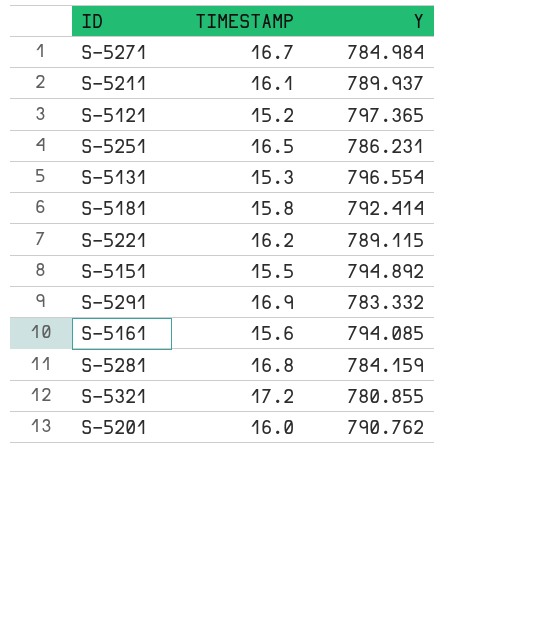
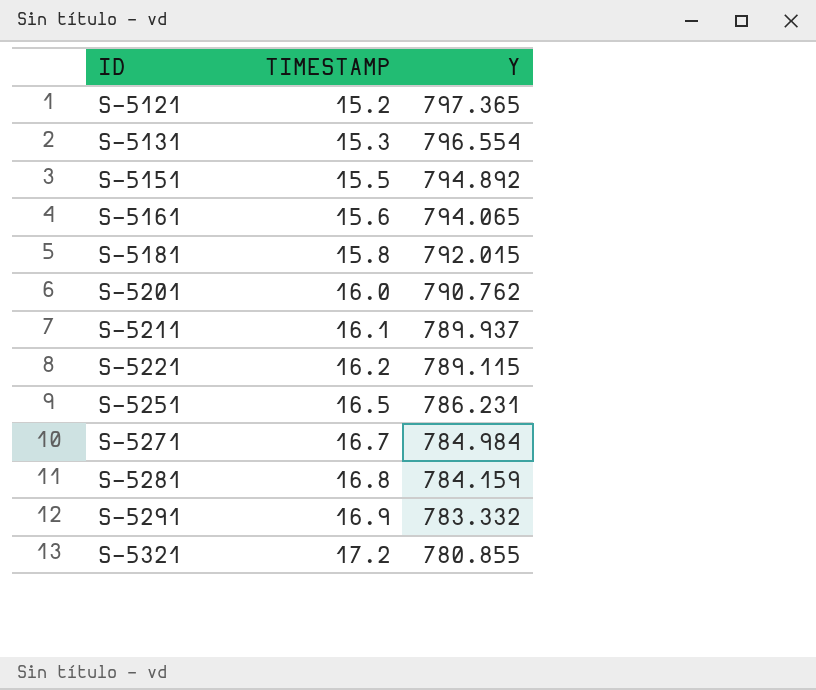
row order: none -> ID ascending
S-5161 | Y: 794.085 -> 794.065
S-5181 | Y: 792.414 -> 792.015

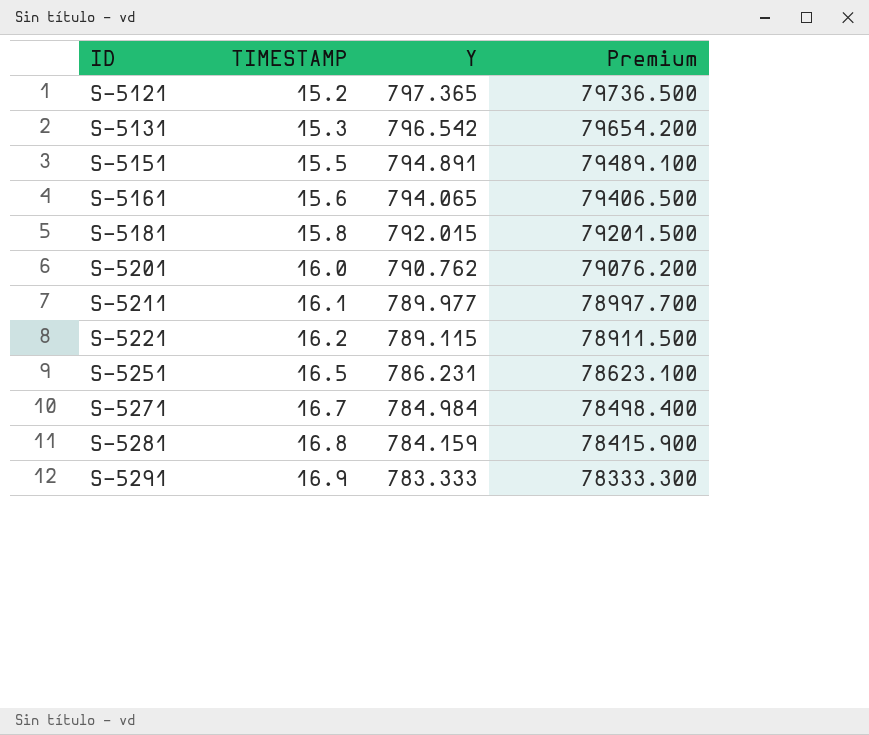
column Premium | formula: none -> [Y] * 100
row S-5321: 17.2 | 780.855 -> none
S-5131 | Y: 796.554 -> 796.542
S-5151 | Y: 794.892 -> 794.891
S-5211 | Y: 789.937 -> 789.977
S-5291 | Y: 783.332 -> 783.333

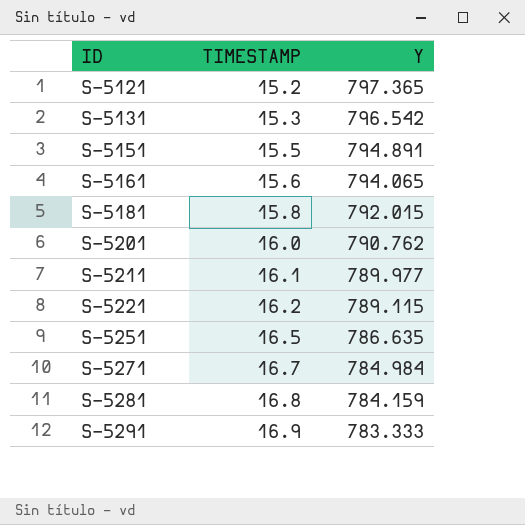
column Premium | formula: [Y] * 100 -> none
S-5251 | Y: 786.231 -> 786.635

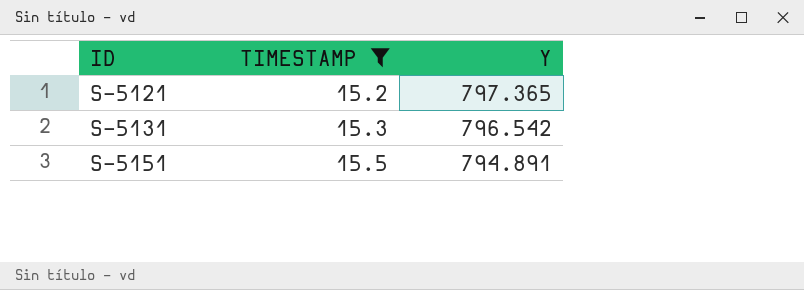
filter: none -> TIMESTAMP <= 15.5

